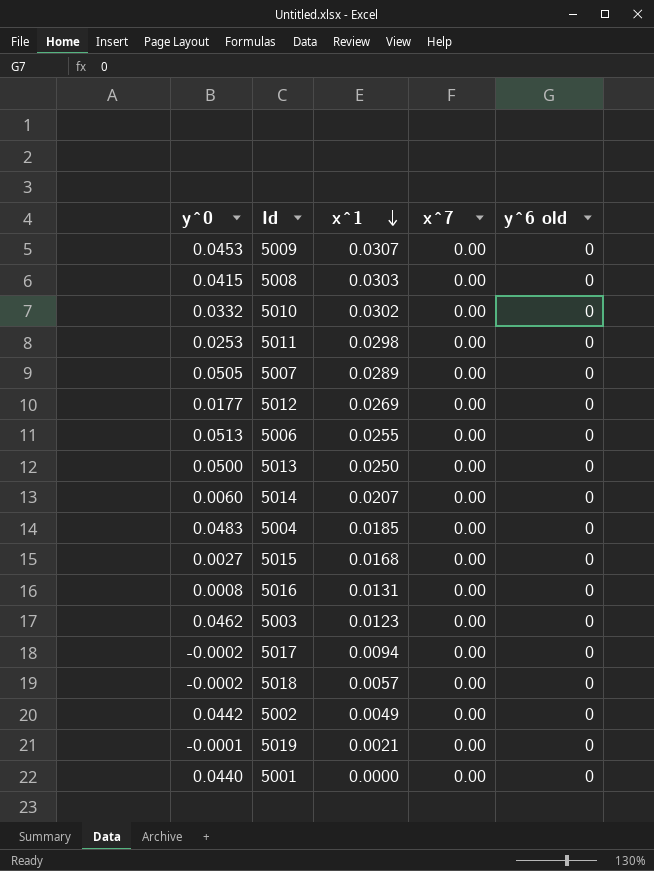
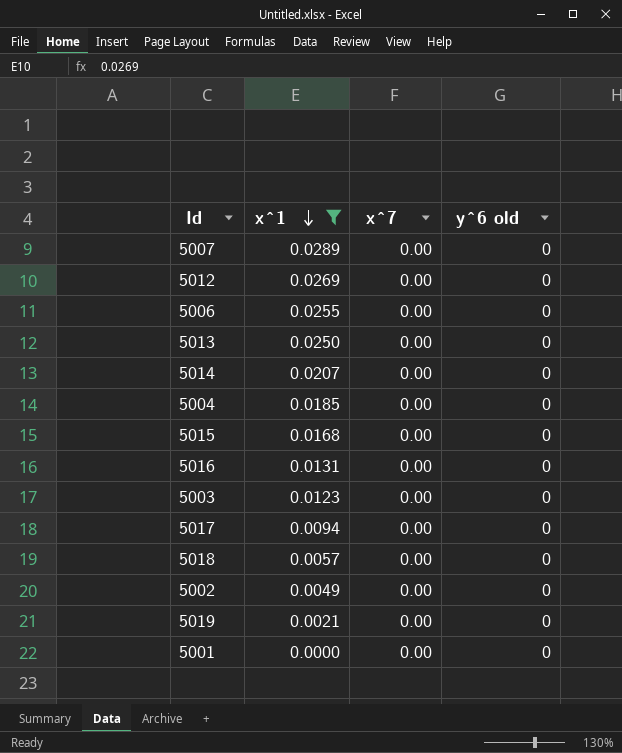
filter: none -> x^1 <= 0.0289
column y^0 | position: 1 -> none

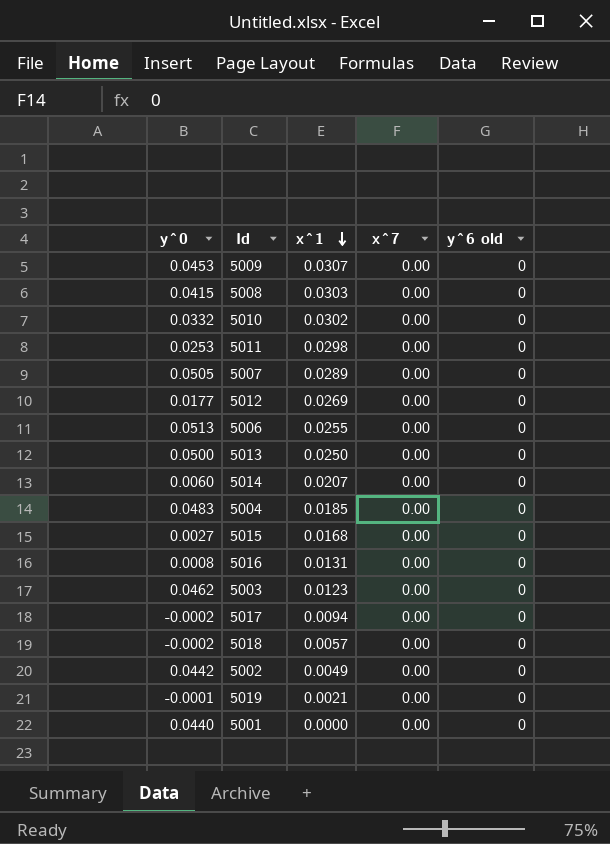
filter: x^1 <= 0.0289 -> none
column y^0 | position: none -> 1

